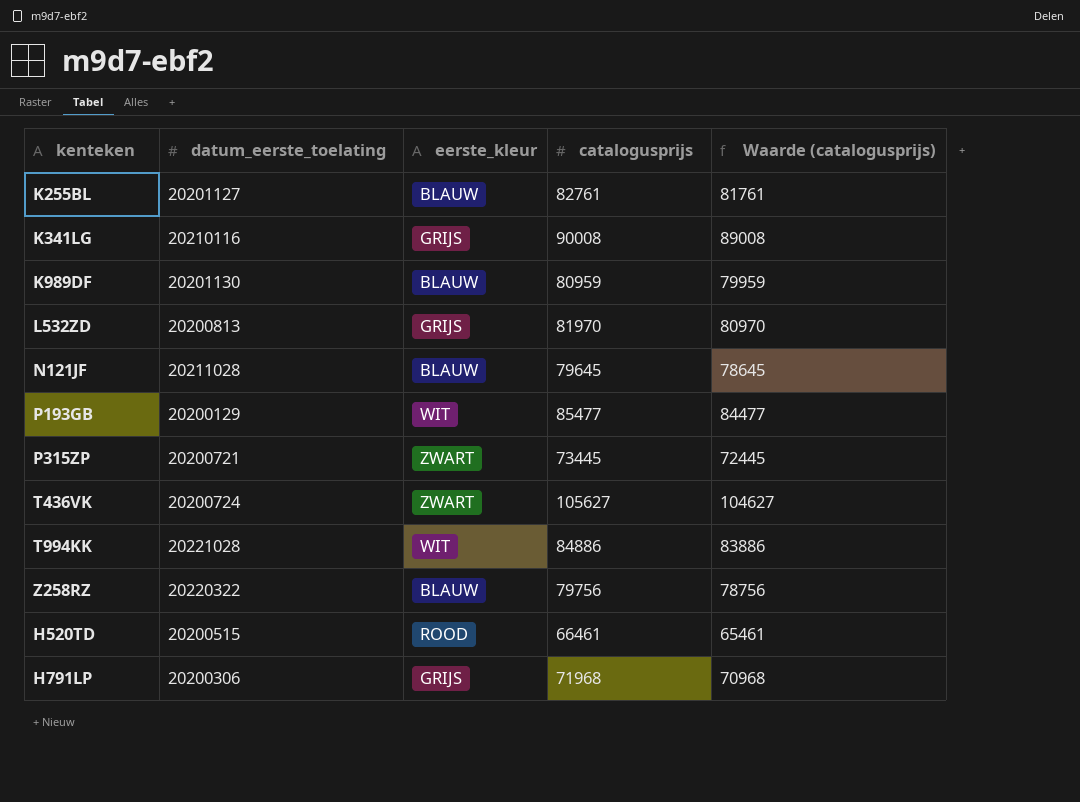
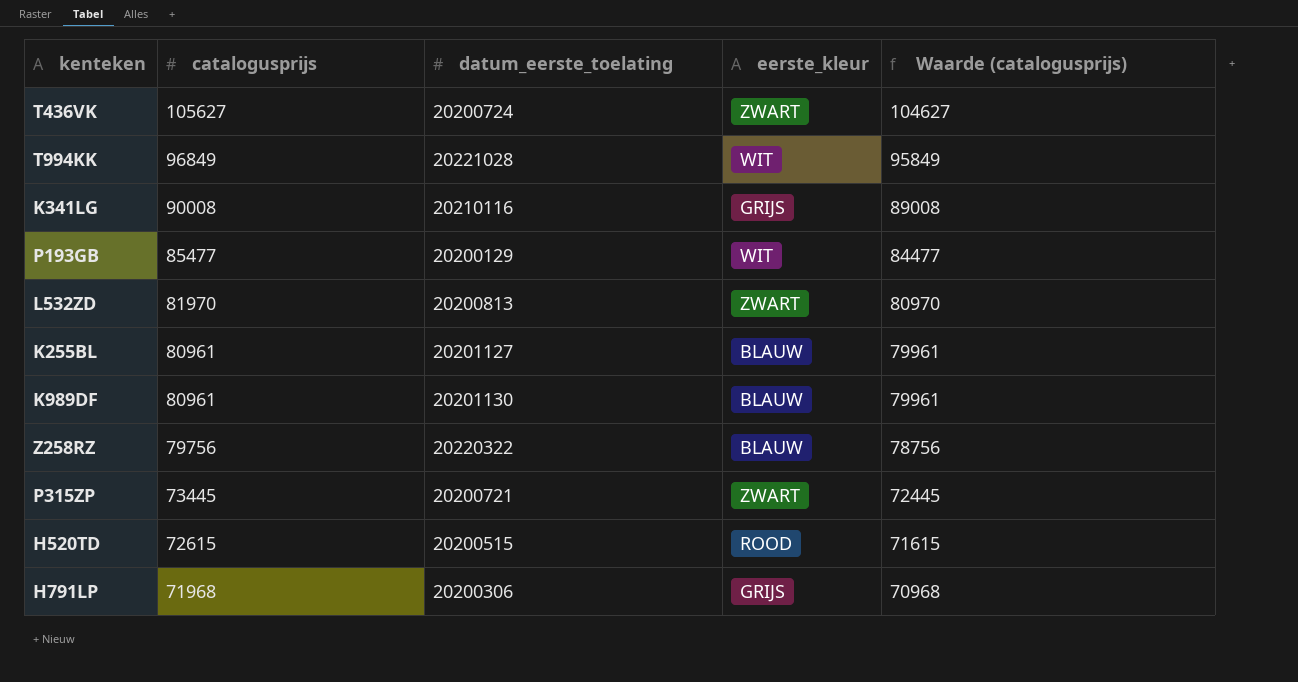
row order: none -> catalogusprijs descending
column catalogusprijs | position: 4 -> 2
row N121JF: 20211028 | BLAUW | 79645 | 78645 -> none
T994KK | catalogusprijs: 84886 -> 96849
T994KK | Waarde (catalogusprijs): 83886 -> 95849
L532ZD | eerste_kleur: GRIJS -> ZWART
K255BL | catalogusprijs: 82761 -> 80961
K255BL | Waarde (catalogusprijs): 81761 -> 79961
K989DF | catalogusprijs: 80959 -> 80961
K989DF | Waarde (catalogusprijs): 79959 -> 79961
H520TD | catalogusprijs: 66461 -> 72615
H520TD | Waarde (catalogusprijs): 65461 -> 71615

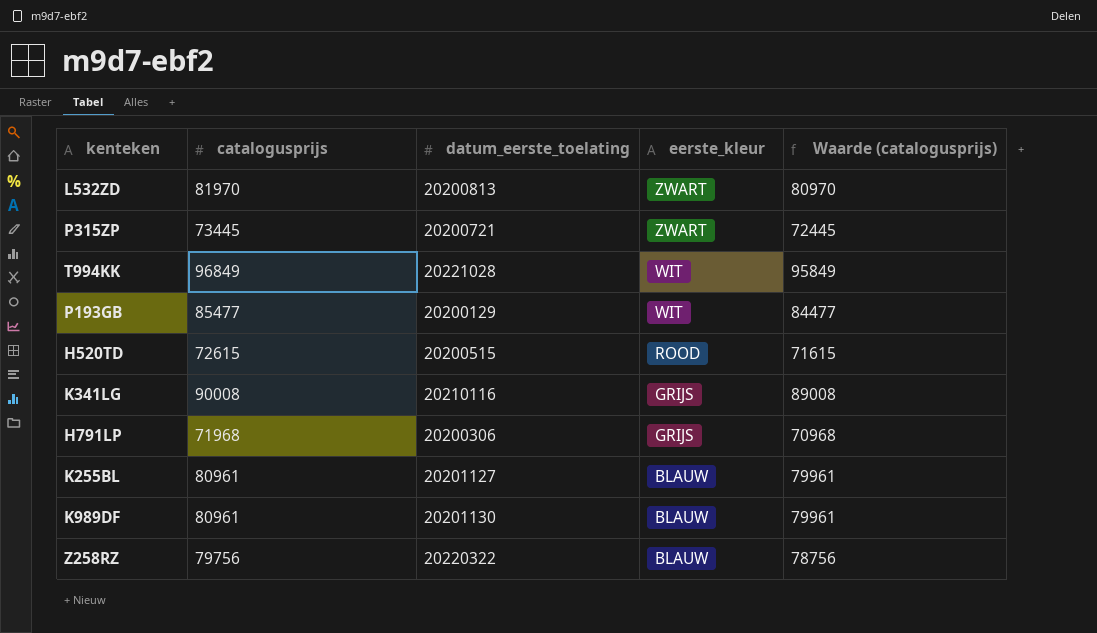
row order: catalogusprijs descending -> eerste_kleur descending
row T436VK: 105627 | 20200724 | ZWART | 104627 -> none

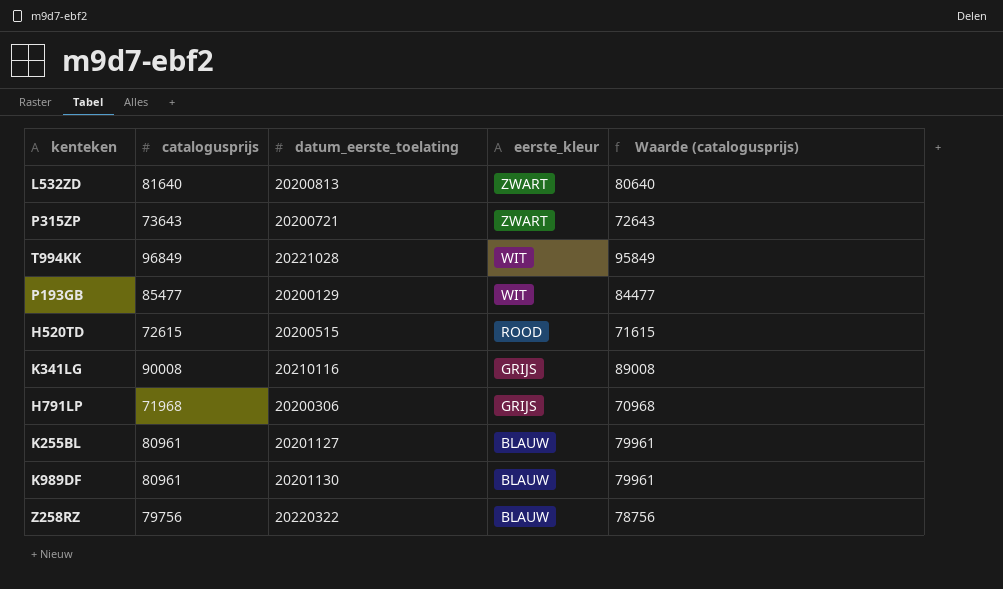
L532ZD | catalogusprijs: 81970 -> 81640
L532ZD | Waarde (catalogusprijs): 80970 -> 80640
P315ZP | catalogusprijs: 73445 -> 73643
P315ZP | Waarde (catalogusprijs): 72445 -> 72643

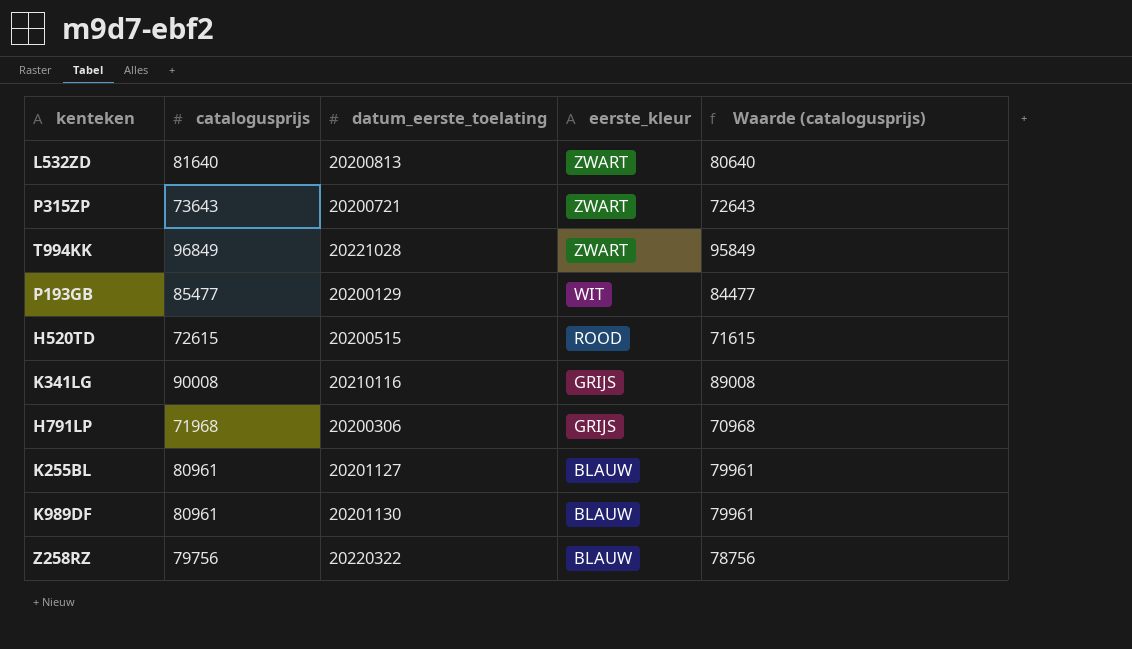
T994KK | eerste_kleur: WIT -> ZWART

